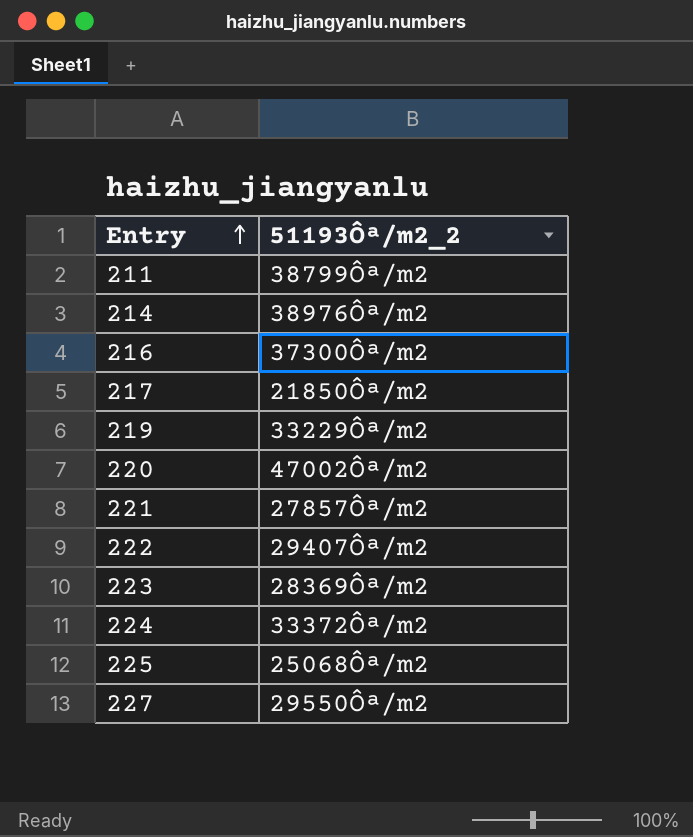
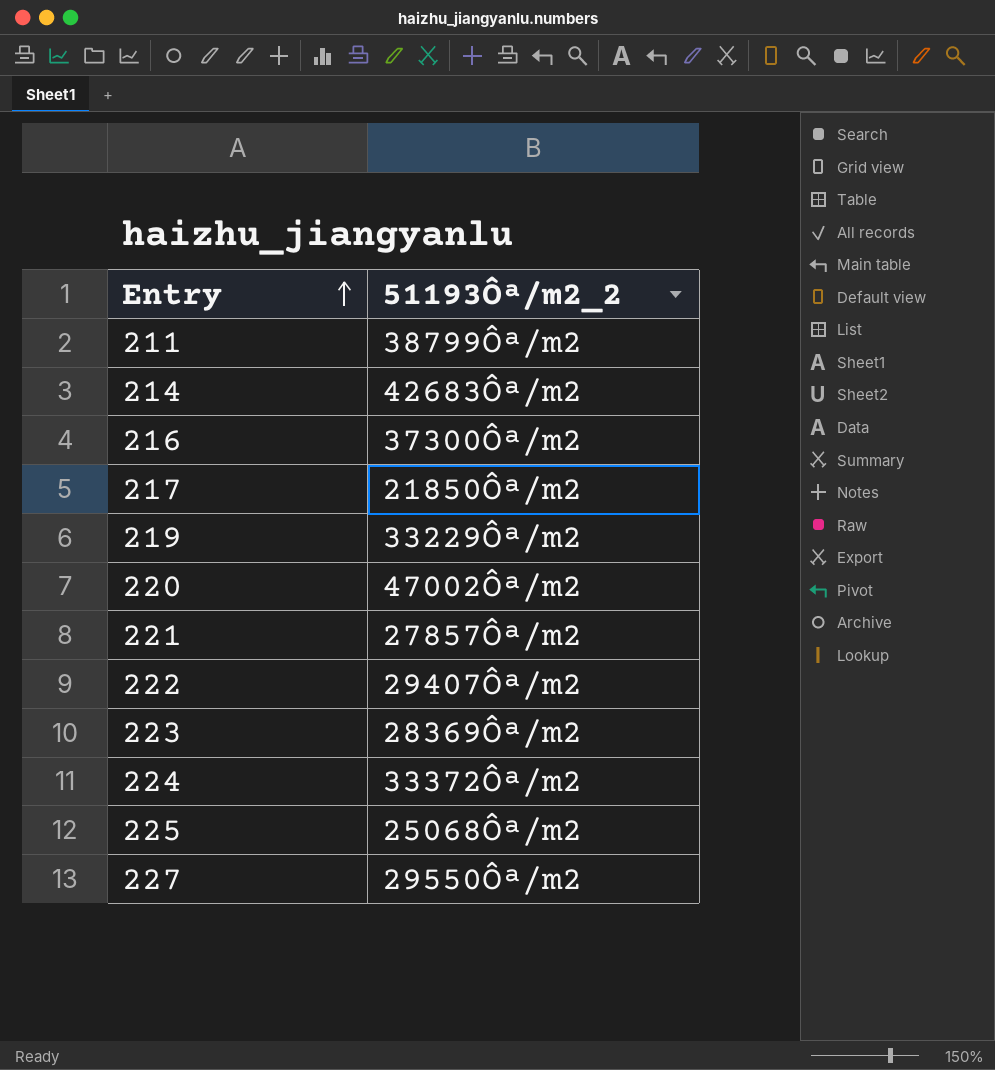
214 | 51193Ôª/m2_2: 38976Ôª/m2 -> 42683Ôª/m2

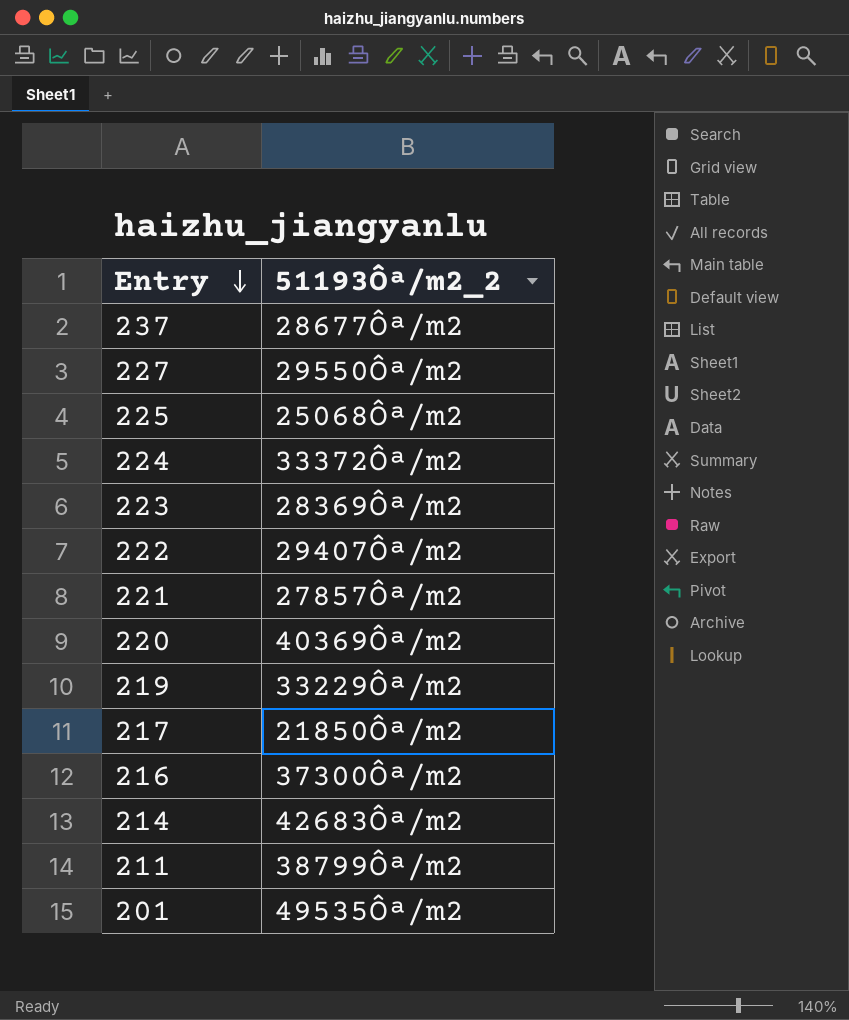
row order: Entry ascending -> Entry descending
row 237: none -> 28677Ôª/m2
220 | 51193Ôª/m2_2: 47002Ôª/m2 -> 40369Ôª/m2
row 201: none -> 49535Ôª/m2

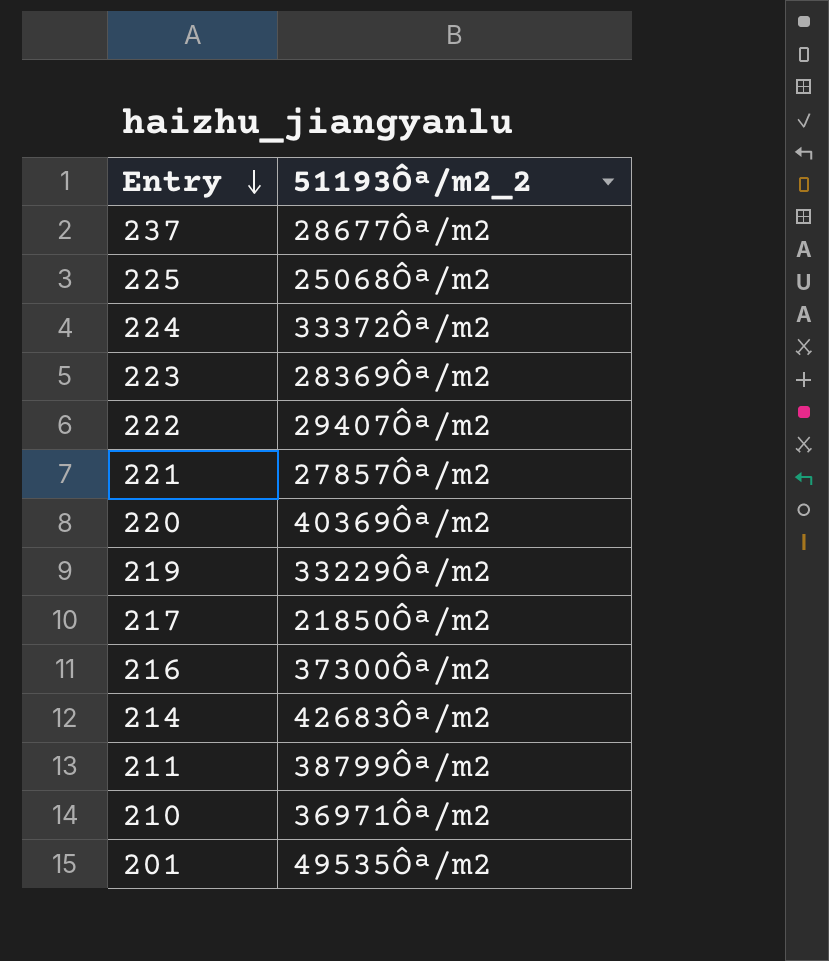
row 227: 29550Ôª/m2 -> none
row 210: none -> 36971Ôª/m2

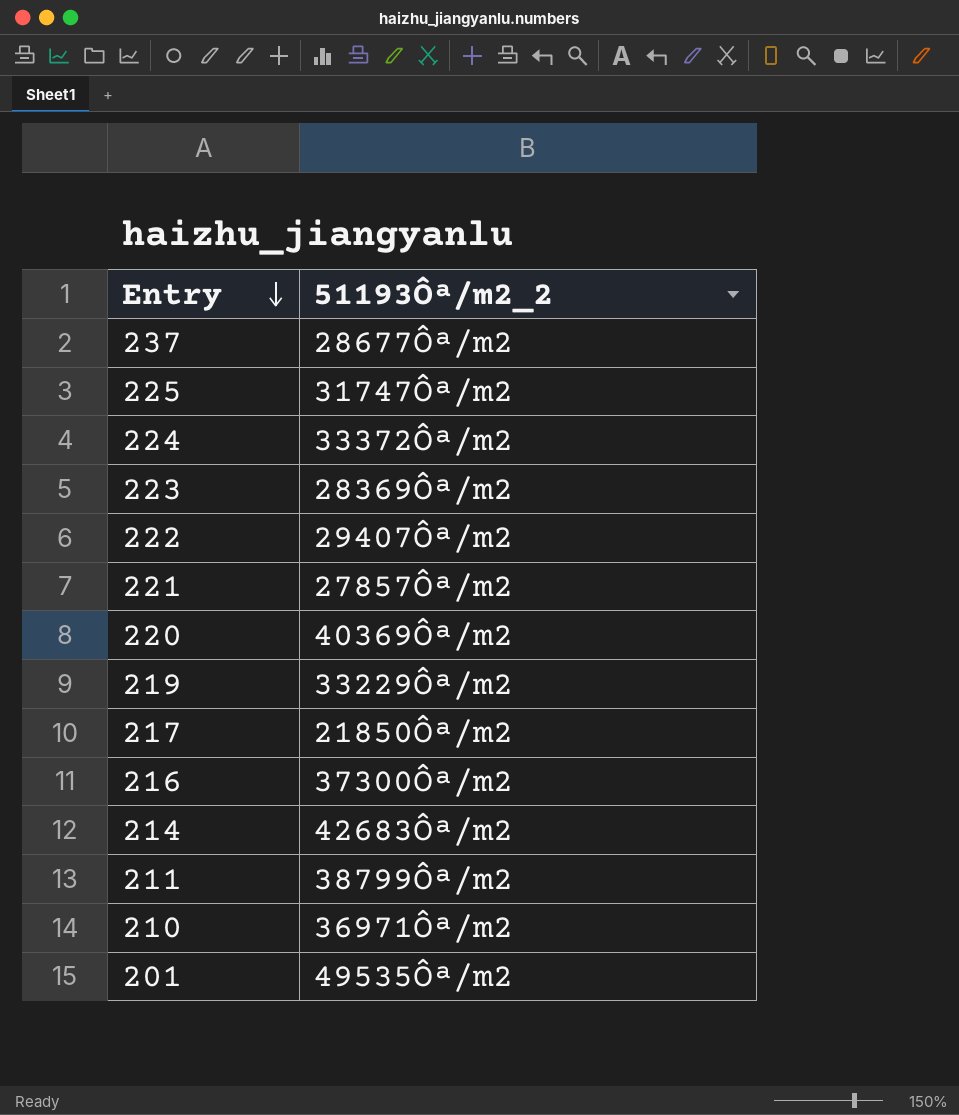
225 | 51193Ôª/m2_2: 25068Ôª/m2 -> 31747Ôª/m2

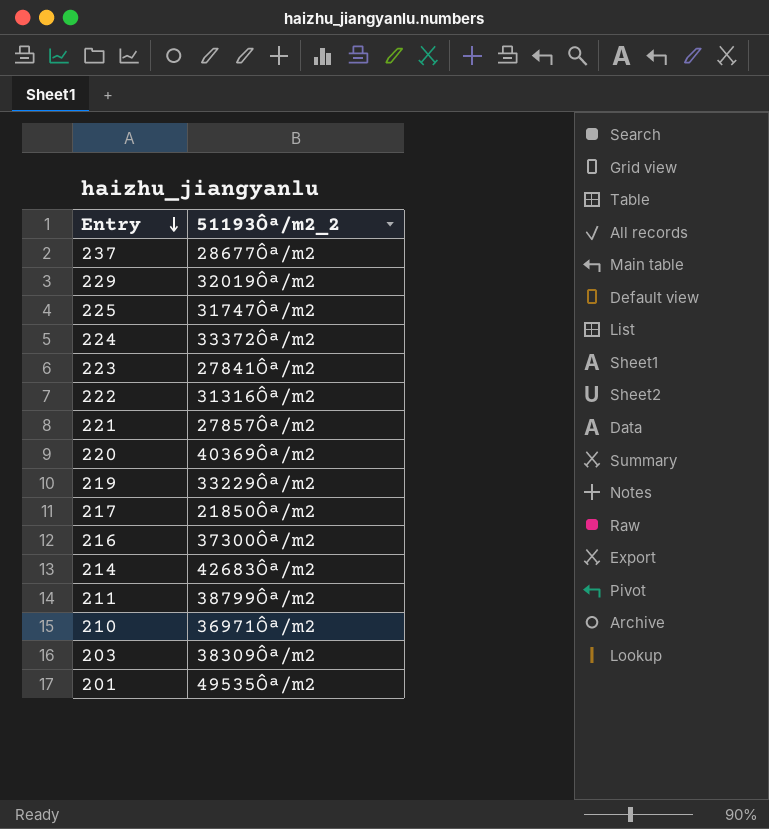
row 229: none -> 32019Ôª/m2
223 | 51193Ôª/m2_2: 28369Ôª/m2 -> 27841Ôª/m2
222 | 51193Ôª/m2_2: 29407Ôª/m2 -> 31316Ôª/m2
row 203: none -> 38309Ôª/m2

